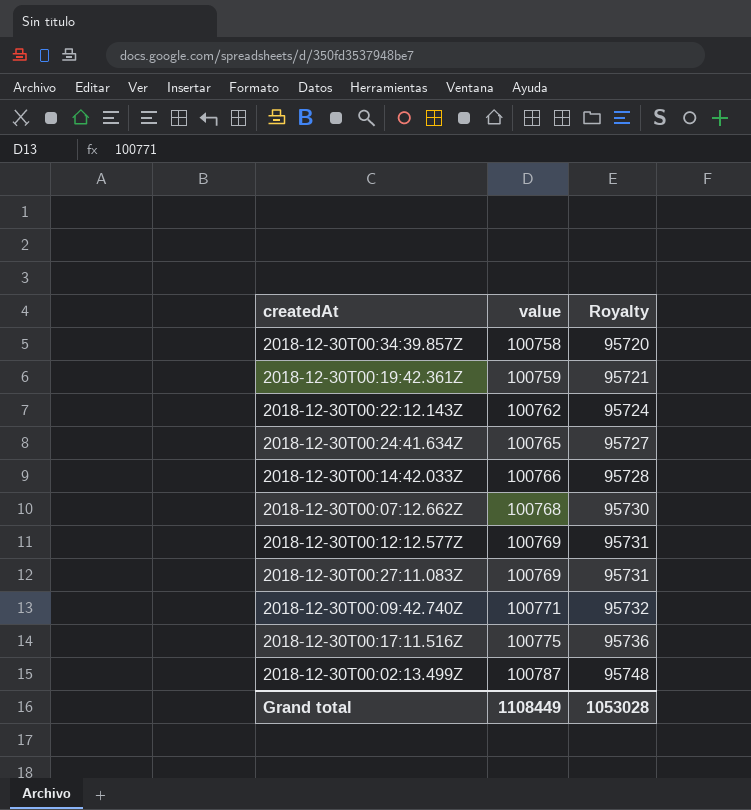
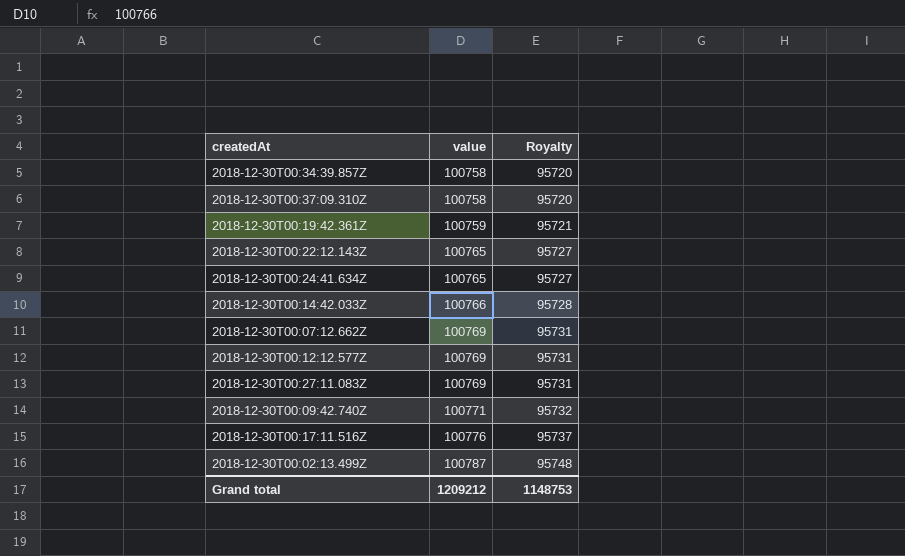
row 2018-12-30T00:37:09.310Z: none -> 100758 | 95720
2018-12-30T00:22:12.143Z | value: 100762 -> 100765
2018-12-30T00:22:12.143Z | Royalty: 95724 -> 95727
2018-12-30T00:07:12.662Z | value: 100768 -> 100769
2018-12-30T00:07:12.662Z | Royalty: 95730 -> 95731
2018-12-30T00:17:11.516Z | value: 100775 -> 100776
2018-12-30T00:17:11.516Z | Royalty: 95736 -> 95737
Grand total | value: 1108449 -> 1209212
Grand total | Royalty: 1053028 -> 1148753

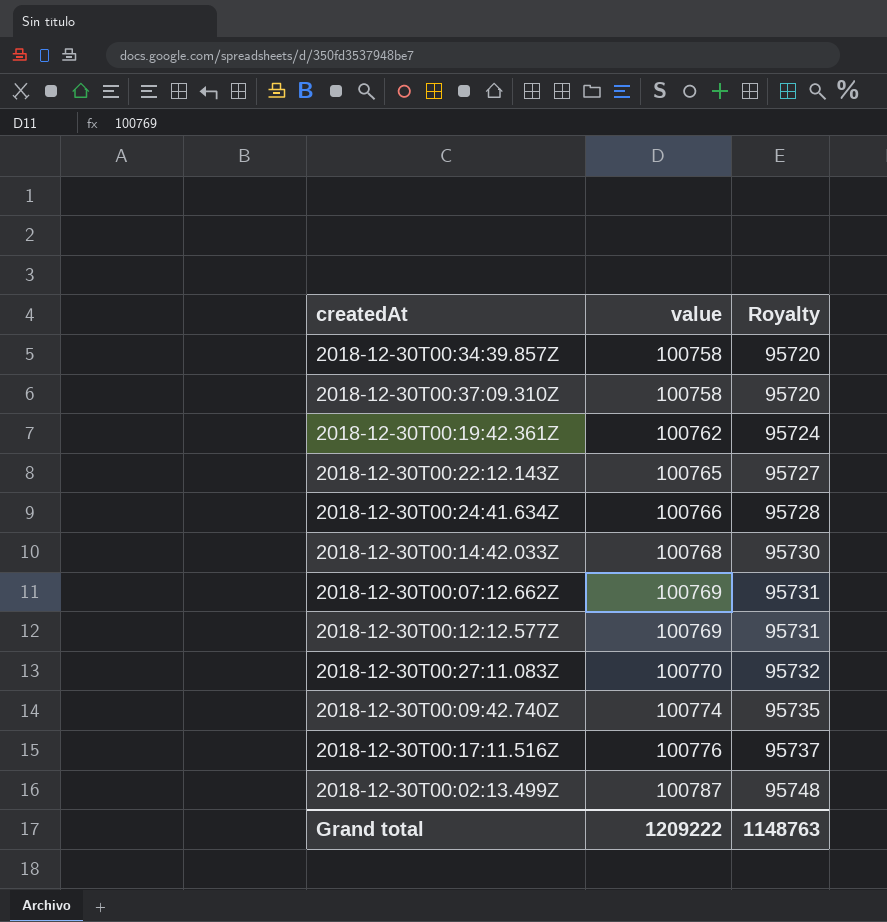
2018-12-30T00:19:42.361Z | value: 100759 -> 100762
2018-12-30T00:19:42.361Z | Royalty: 95721 -> 95724
2018-12-30T00:24:41.634Z | value: 100765 -> 100766
2018-12-30T00:24:41.634Z | Royalty: 95727 -> 95728
2018-12-30T00:14:42.033Z | value: 100766 -> 100768
2018-12-30T00:14:42.033Z | Royalty: 95728 -> 95730
2018-12-30T00:27:11.083Z | value: 100769 -> 100770
2018-12-30T00:27:11.083Z | Royalty: 95731 -> 95732
2018-12-30T00:09:42.740Z | value: 100771 -> 100774
2018-12-30T00:09:42.740Z | Royalty: 95732 -> 95735
Grand total | value: 1209212 -> 1209222
Grand total | Royalty: 1148753 -> 1148763

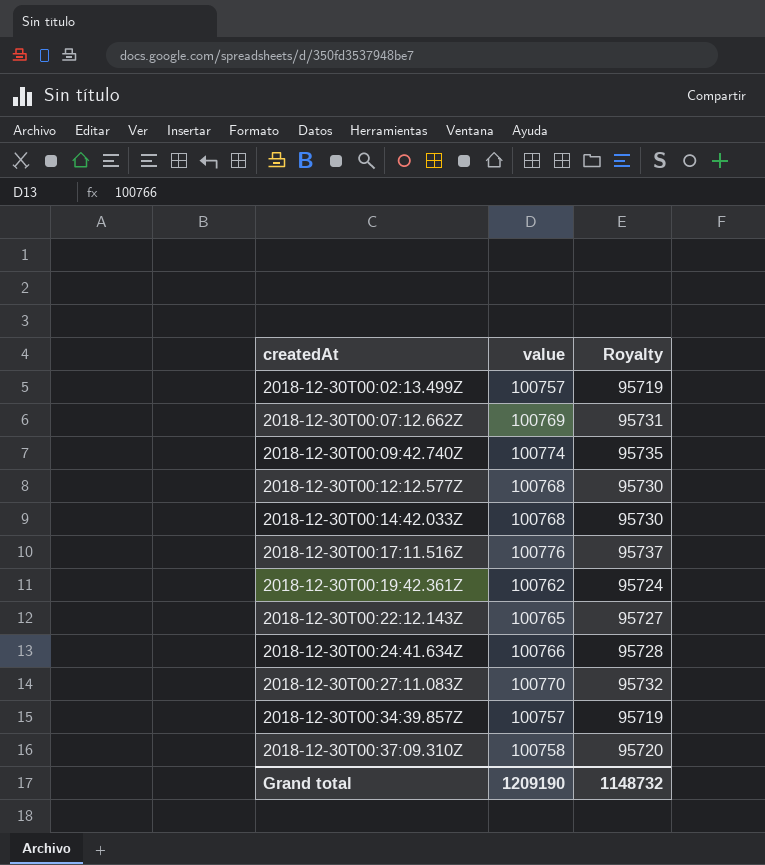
row order: value ascending -> createdAt ascending
2018-12-30T00:02:13.499Z | value: 100787 -> 100757
2018-12-30T00:02:13.499Z | Royalty: 95748 -> 95719
2018-12-30T00:12:12.577Z | value: 100769 -> 100768
2018-12-30T00:12:12.577Z | Royalty: 95731 -> 95730
2018-12-30T00:34:39.857Z | value: 100758 -> 100757
2018-12-30T00:34:39.857Z | Royalty: 95720 -> 95719
Grand total | value: 1209222 -> 1209190
Grand total | Royalty: 1148763 -> 1148732

